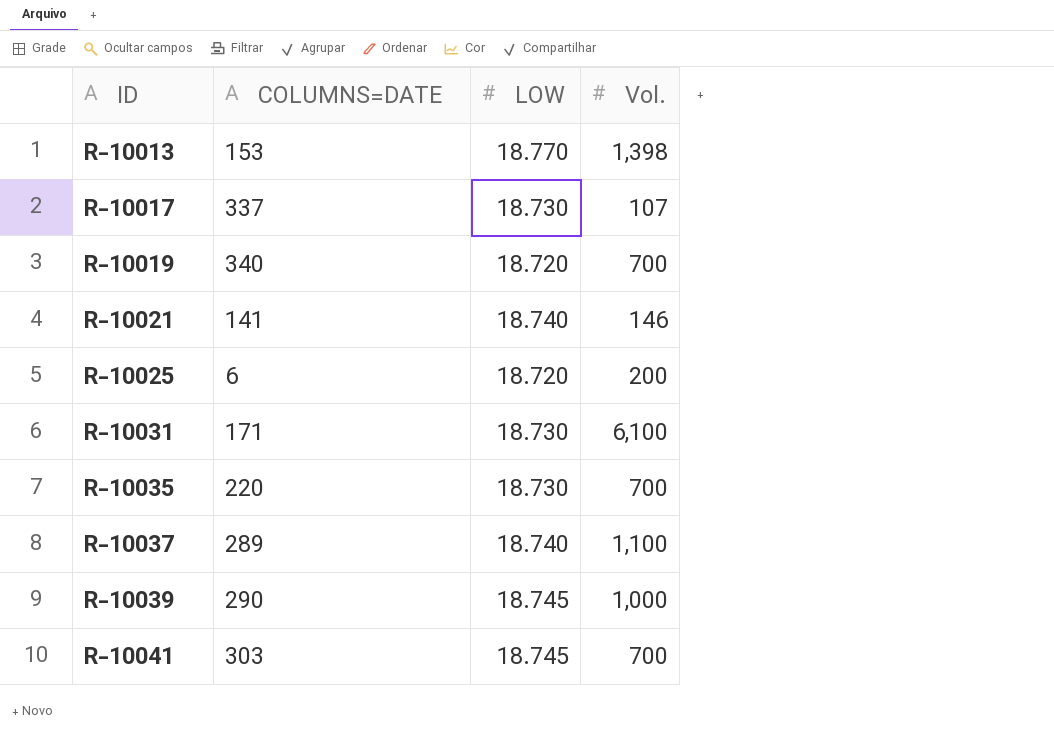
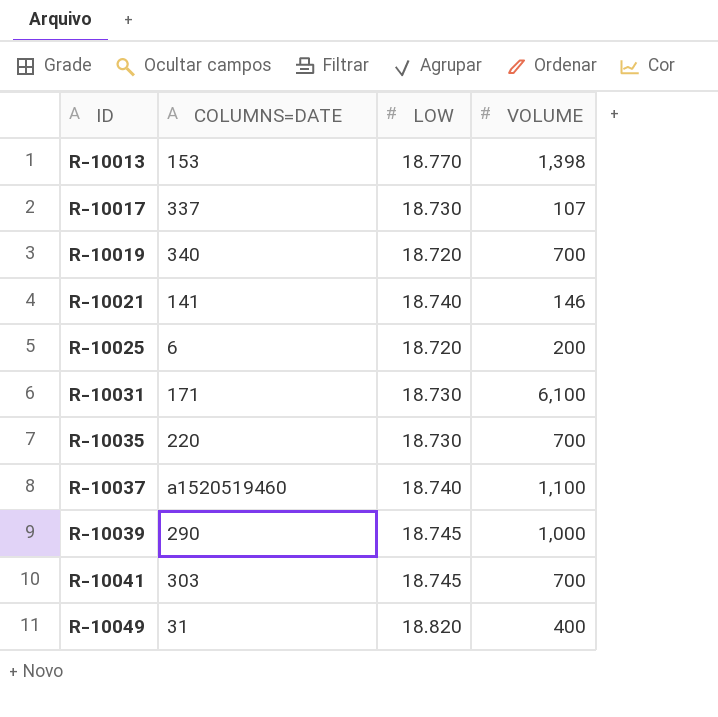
column name: Vol. -> VOLUME
R-10037 | COLUMNS=DATE: 289 -> a1520519460
row R-10049: none -> 31 | 18.820 | 400

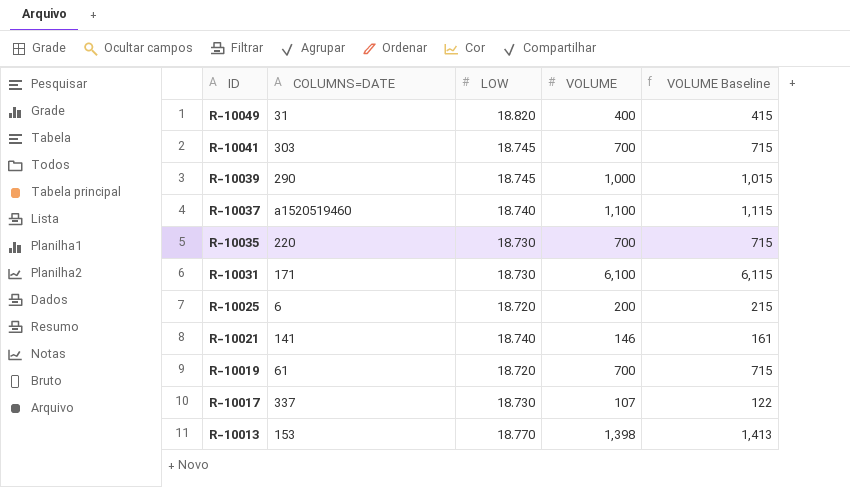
row order: ID ascending -> ID descending
column VOLUME Baseline | formula: none -> [VOLUME] + 15
R-10019 | COLUMNS=DATE: 340 -> 61

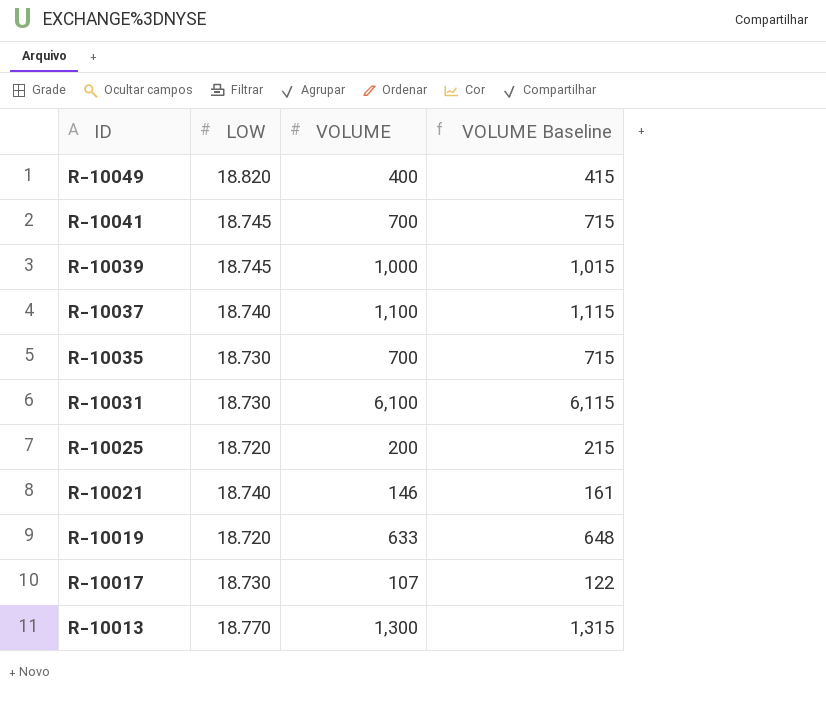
column COLUMNS=DATE | position: 2 -> none
R-10019 | VOLUME: 700 -> 633
R-10019 | VOLUME Baseline: 715 -> 648
R-10013 | VOLUME: 1,398 -> 1,300
R-10013 | VOLUME Baseline: 1,413 -> 1,315

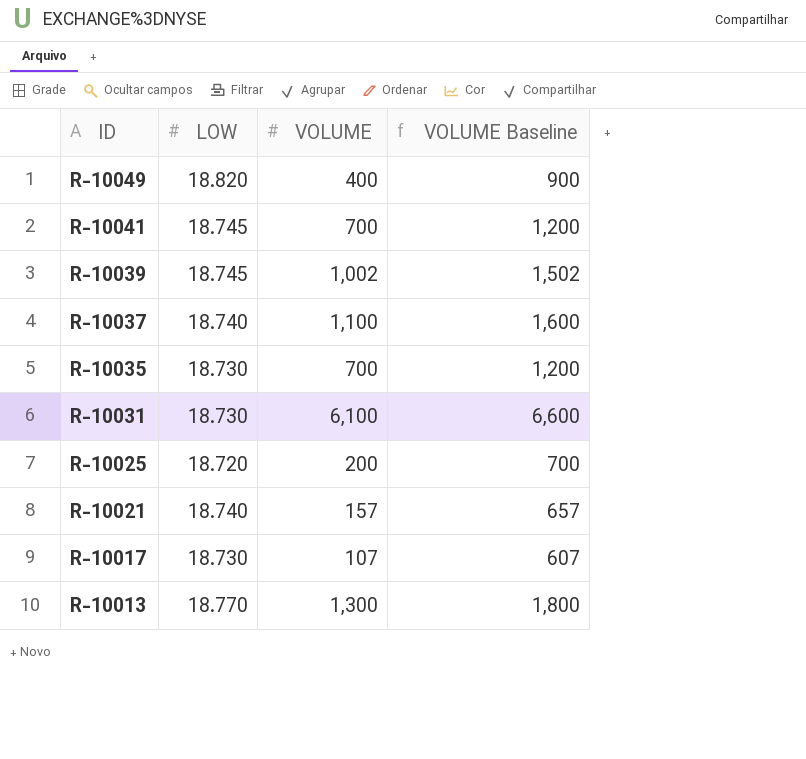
column VOLUME Baseline | formula: [VOLUME] + 15 -> [VOLUME] + 500
row R-10019: 18.720 | 633 | 648 -> none
R-10039 | VOLUME: 1,000 -> 1,002
R-10021 | VOLUME: 146 -> 157

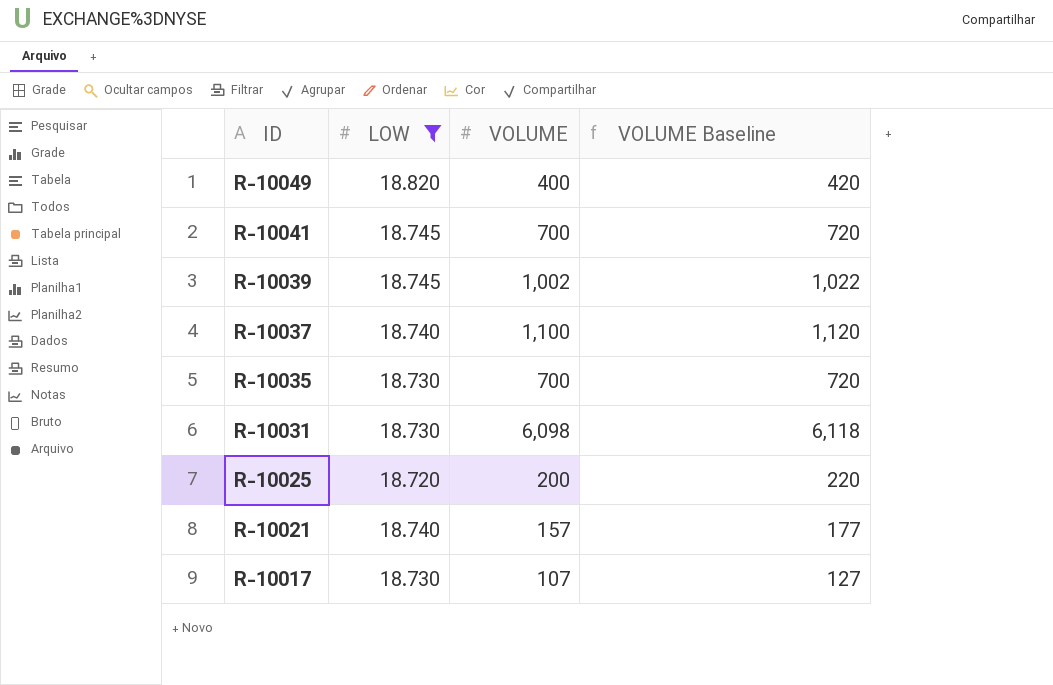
filter: none -> LOW != 18.770
column VOLUME Baseline | formula: [VOLUME] + 500 -> [VOLUME] + 20
R-10031 | VOLUME: 6,100 -> 6,098

